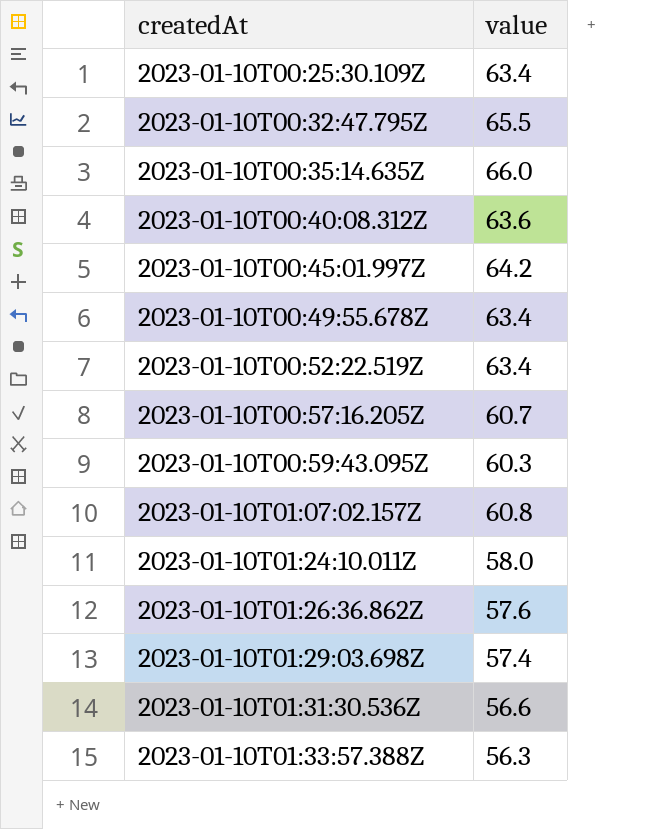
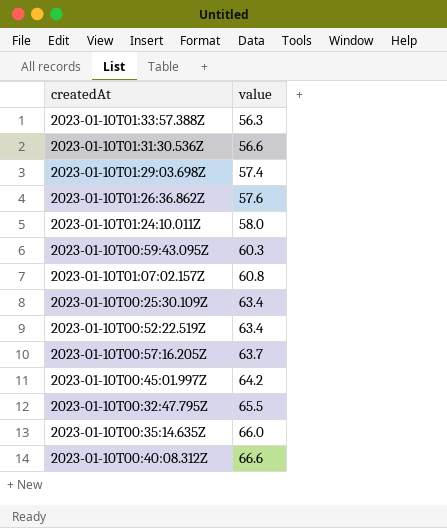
row order: createdAt ascending -> value ascending
row 2023-01-10T00:49:55.678Z: 63.4 -> none
2023-01-10T00:57:16.205Z | value: 60.7 -> 63.7
2023-01-10T00:40:08.312Z | value: 63.6 -> 66.6

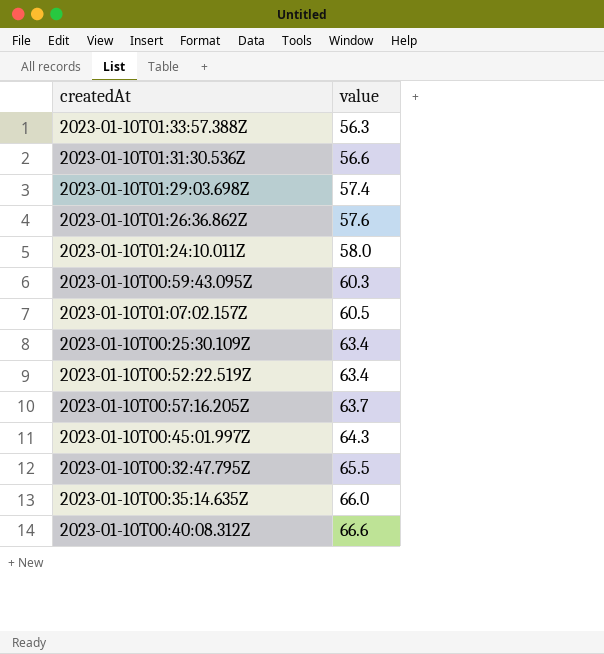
2023-01-10T01:07:02.157Z | value: 60.8 -> 60.5
2023-01-10T00:45:01.997Z | value: 64.2 -> 64.3

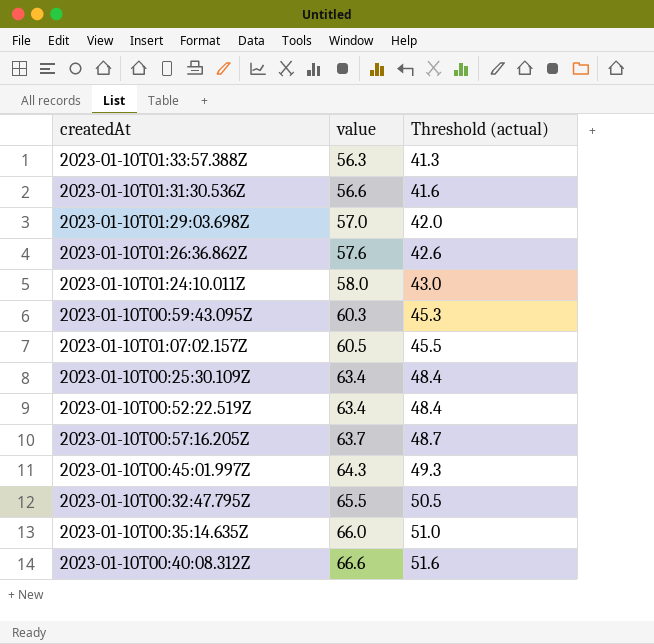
column Threshold (actual) | formula: none -> [value] - 15
2023-01-10T01:29:03.698Z | value: 57.4 -> 57.0

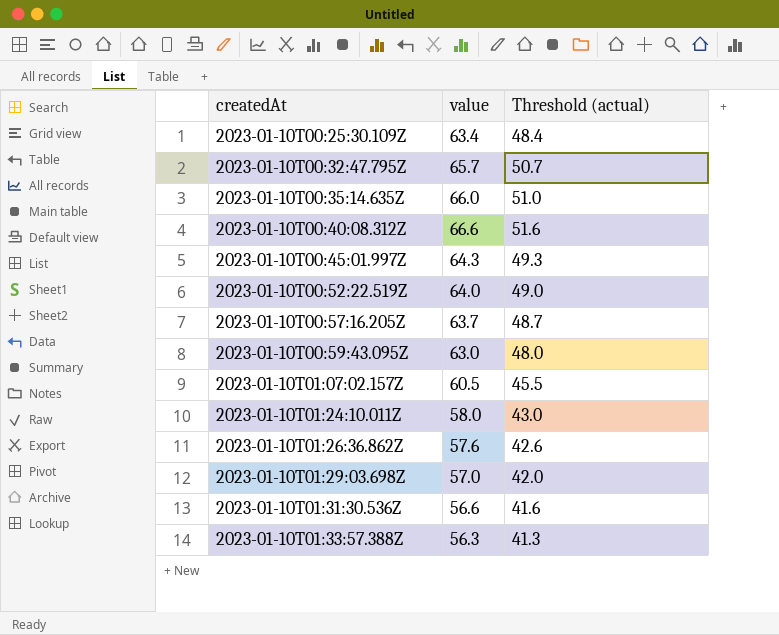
row order: value ascending -> createdAt ascending
2023-01-10T00:32:47.795Z | value: 65.5 -> 65.7
2023-01-10T00:32:47.795Z | Threshold (actual): 50.5 -> 50.7
2023-01-10T00:52:22.519Z | value: 63.4 -> 64.0
2023-01-10T00:52:22.519Z | Threshold (actual): 48.4 -> 49.0
2023-01-10T00:59:43.095Z | value: 60.3 -> 63.0
2023-01-10T00:59:43.095Z | Threshold (actual): 45.3 -> 48.0

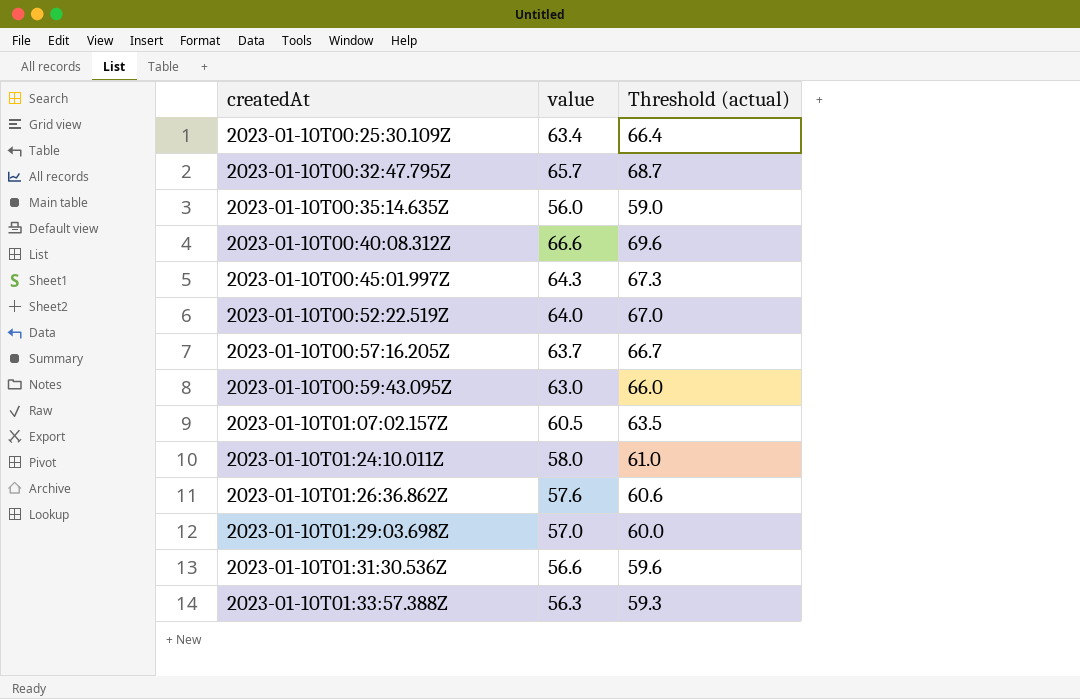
column Threshold (actual) | formula: [value] - 15 -> [value] + 3
2023-01-10T00:35:14.635Z | value: 66.0 -> 56.0

